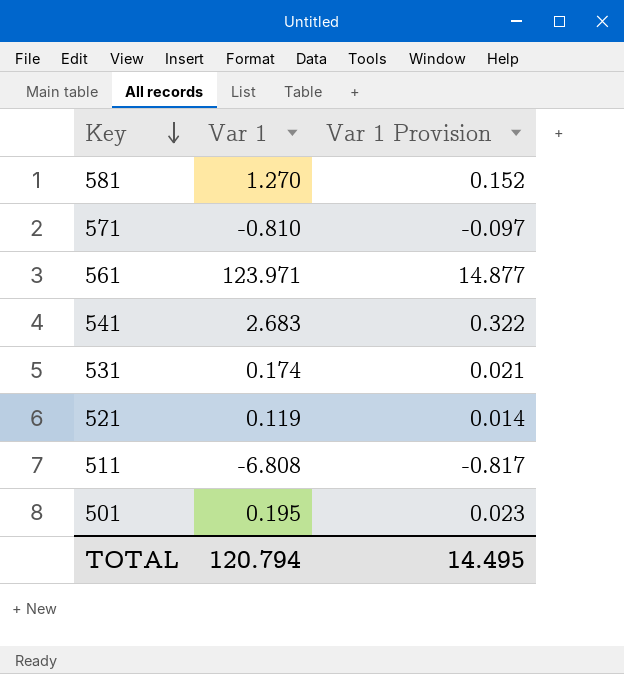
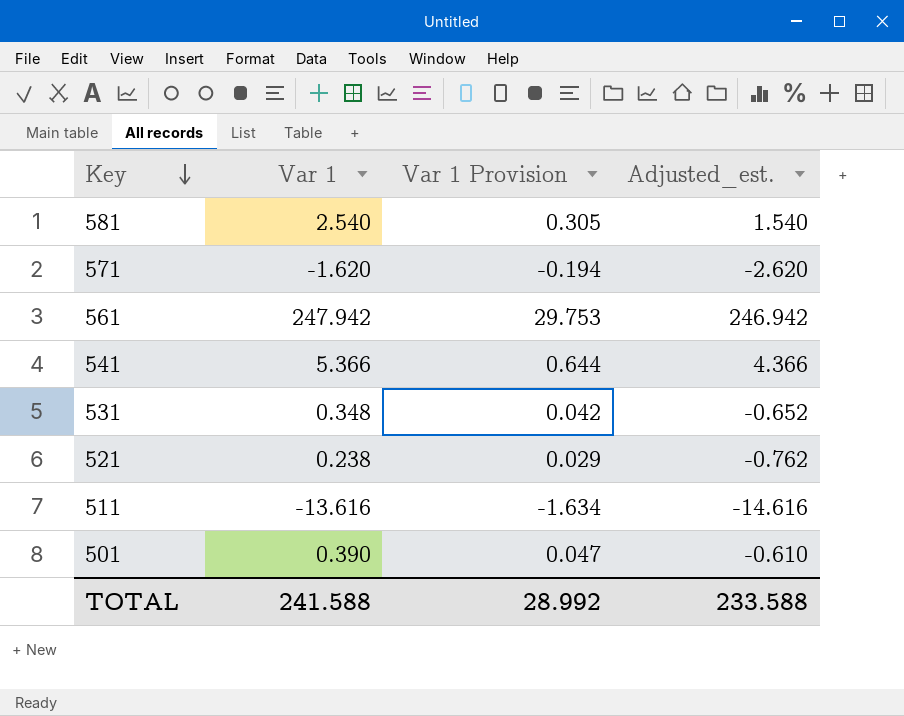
column Adjusted_est. | formula: none -> [Var 1] - 1
581 | Var 1: 1.270 -> 2.540
581 | Var 1 Provision: 0.152 -> 0.305
571 | Var 1: -0.810 -> -1.620
571 | Var 1 Provision: -0.097 -> -0.194
561 | Var 1: 123.971 -> 247.942
561 | Var 1 Provision: 14.877 -> 29.753
541 | Var 1: 2.683 -> 5.366
541 | Var 1 Provision: 0.322 -> 0.644
531 | Var 1: 0.174 -> 0.348
531 | Var 1 Provision: 0.021 -> 0.042
521 | Var 1: 0.119 -> 0.238
521 | Var 1 Provision: 0.014 -> 0.029
511 | Var 1: -6.808 -> -13.616
511 | Var 1 Provision: -0.817 -> -1.634
501 | Var 1: 0.195 -> 0.390
501 | Var 1 Provision: 0.023 -> 0.047
TOTAL | Var 1: 120.794 -> 241.588
TOTAL | Var 1 Provision: 14.495 -> 28.992

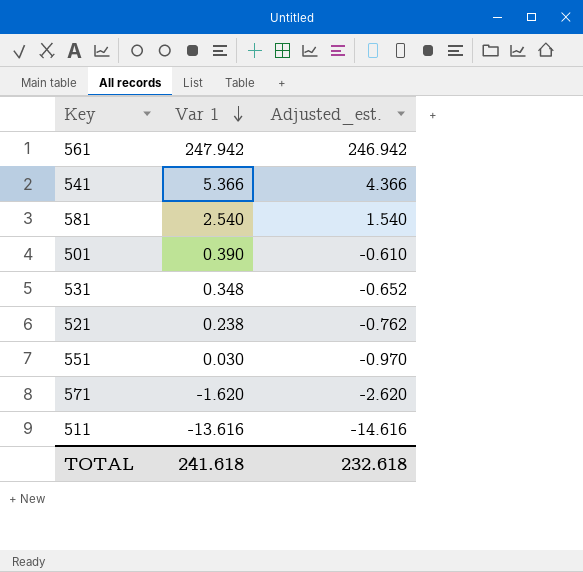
row order: Key descending -> Var 1 descending
column Var 1 Provision | formula: [Var 1] * 0.12 -> none
row 551: none -> 0.030 | -0.970
TOTAL | Var 1: 241.588 -> 241.618
TOTAL | Adjusted_est.: 233.588 -> 232.618

